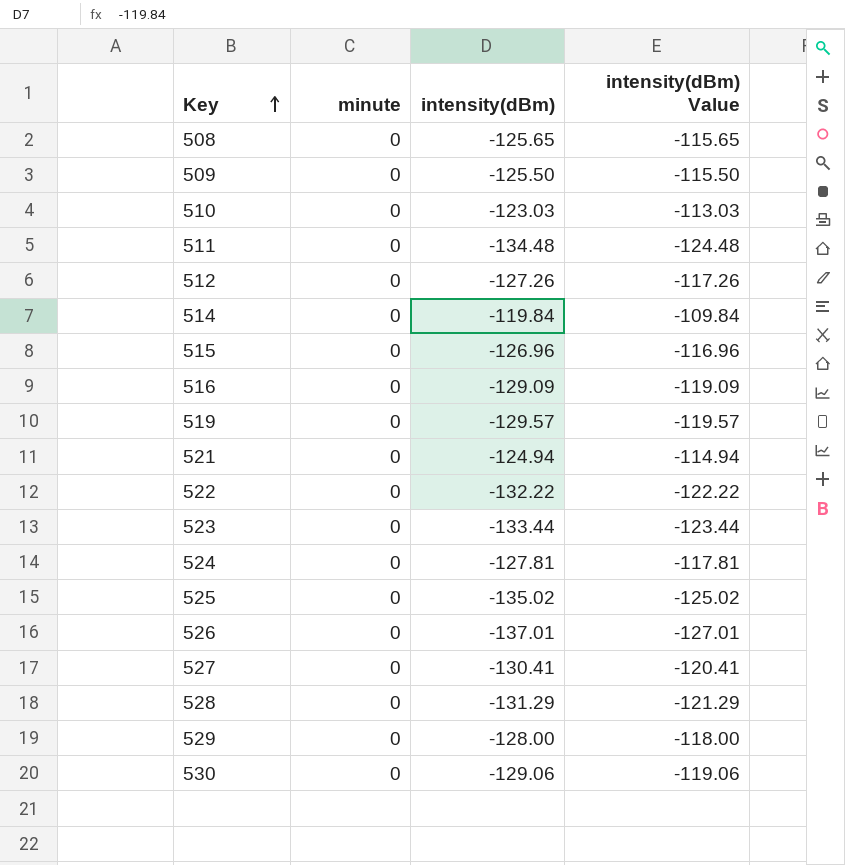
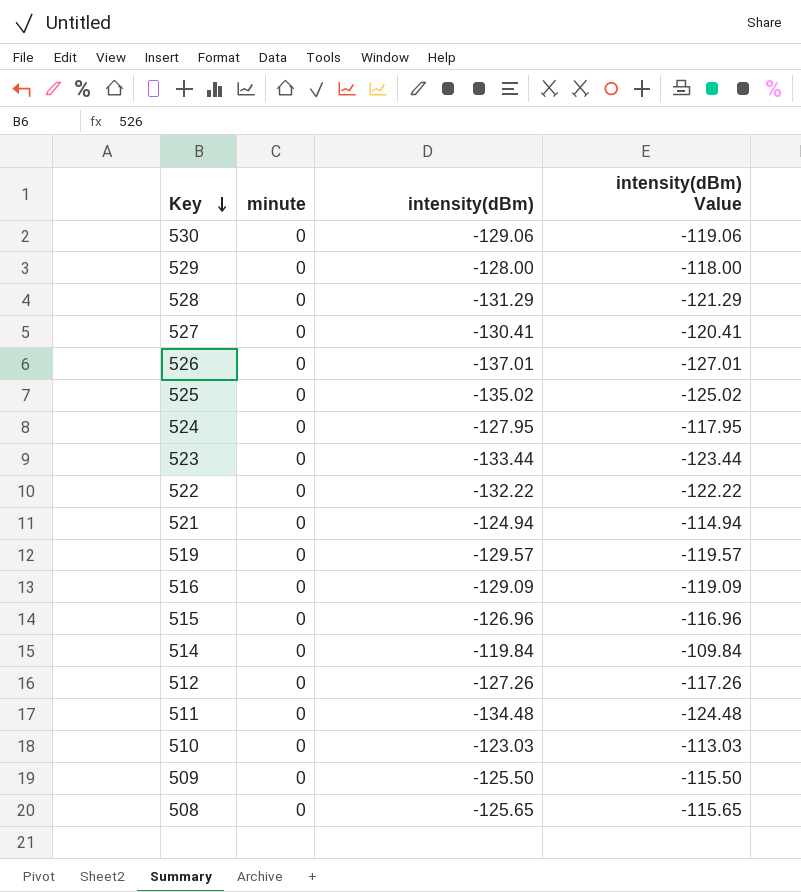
row order: Key ascending -> Key descending
524 | intensity(dBm): -127.81 -> -127.95
524 | intensity(dBm) Value: -117.81 -> -117.95

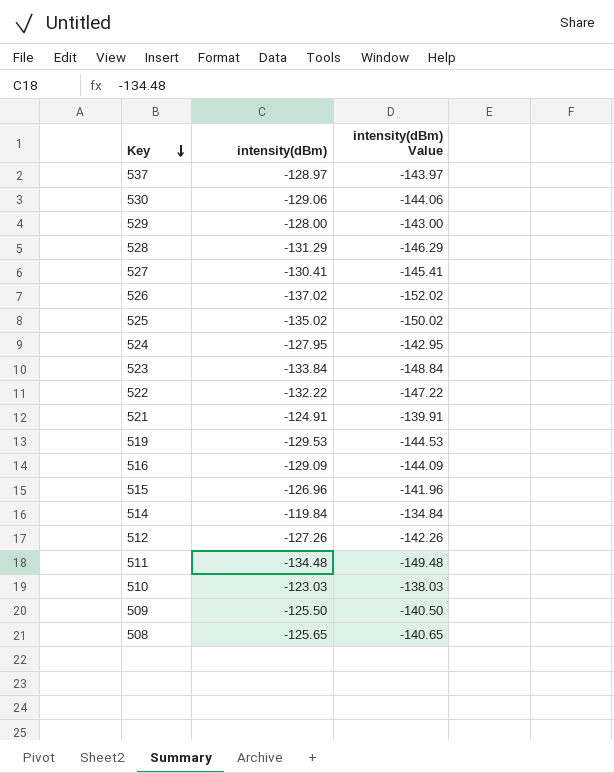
column minute | position: 2 -> none
column intensity(dBm) Value | formula: [intensity(dBm)] + 10 -> [intensity(dBm)] - 15
row 537: none -> -128.97 | -143.97
526 | intensity(dBm): -137.01 -> -137.02
523 | intensity(dBm): -133.44 -> -133.84
521 | intensity(dBm): -124.94 -> -124.91
519 | intensity(dBm): -129.57 -> -129.53

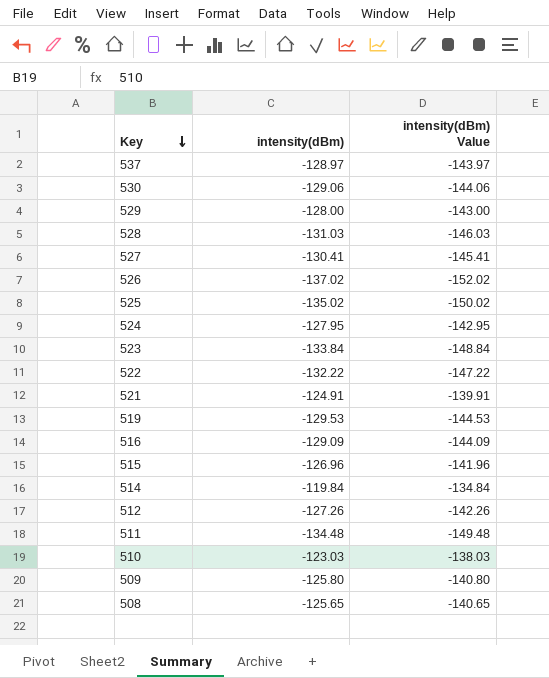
528 | intensity(dBm): -131.29 -> -131.03
528 | intensity(dBm) Value: -146.29 -> -146.03
509 | intensity(dBm): -125.50 -> -125.80
509 | intensity(dBm) Value: -140.50 -> -140.80

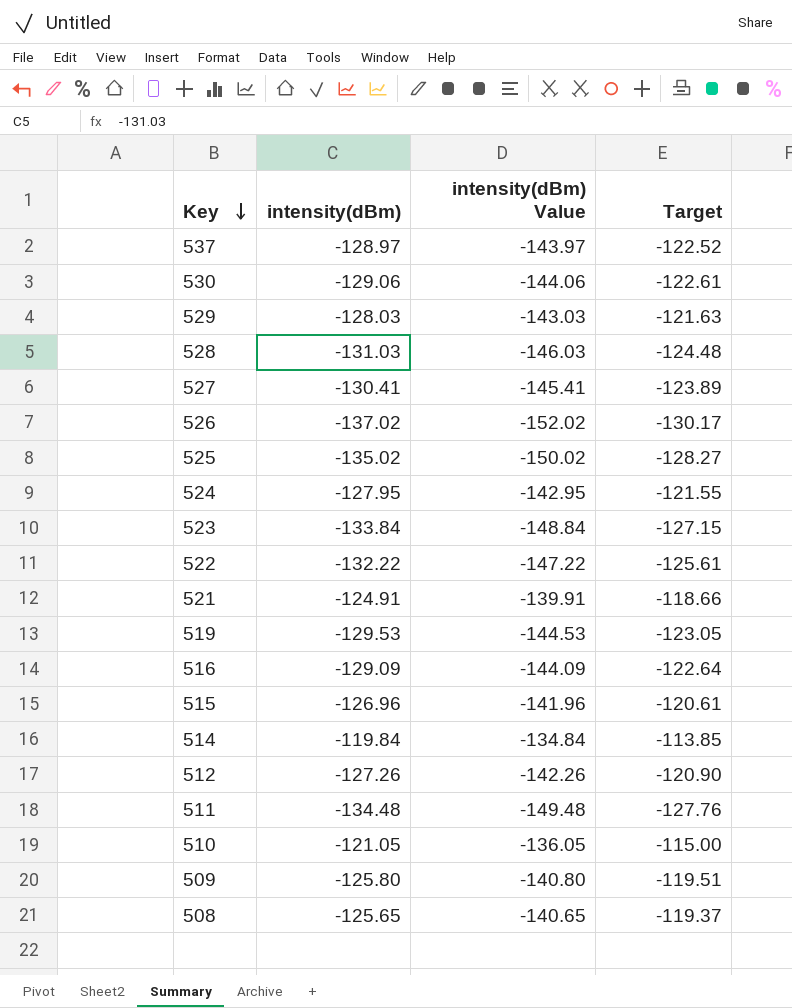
column Target | formula: none -> [intensity(dBm)] * 0.95
529 | intensity(dBm): -128.00 -> -128.03
529 | intensity(dBm) Value: -143.00 -> -143.03
510 | intensity(dBm): -123.03 -> -121.05
510 | intensity(dBm) Value: -138.03 -> -136.05

